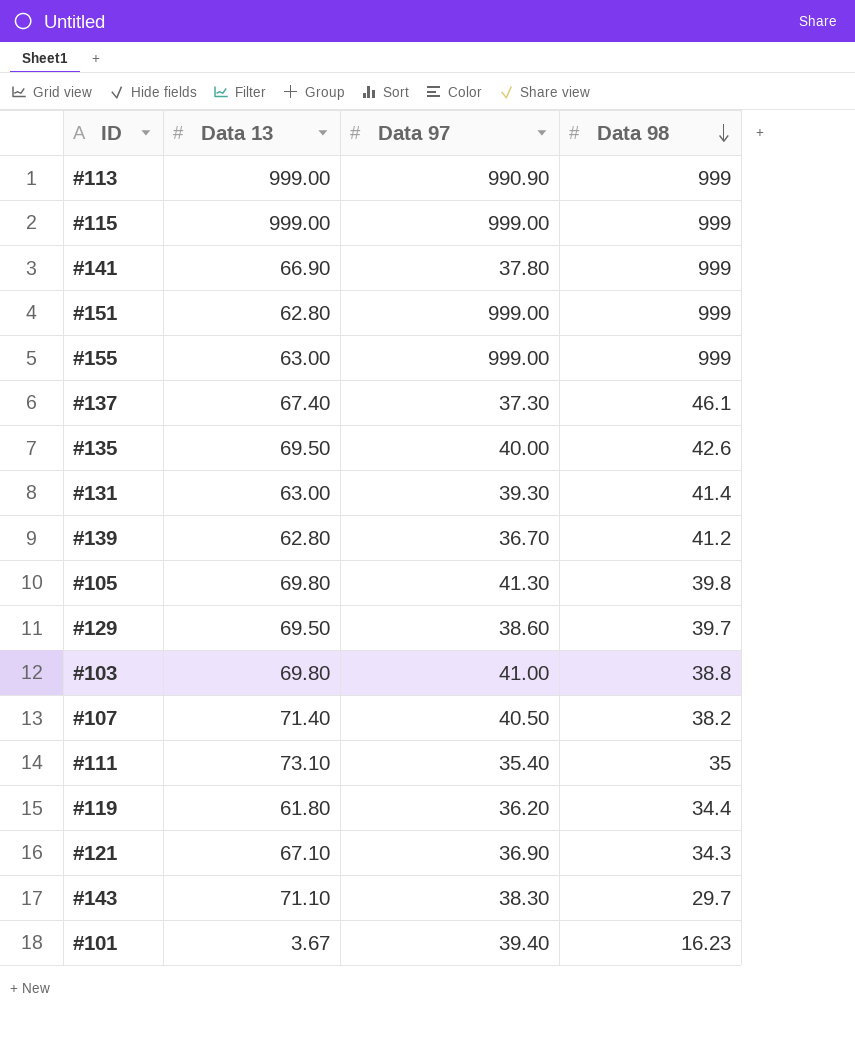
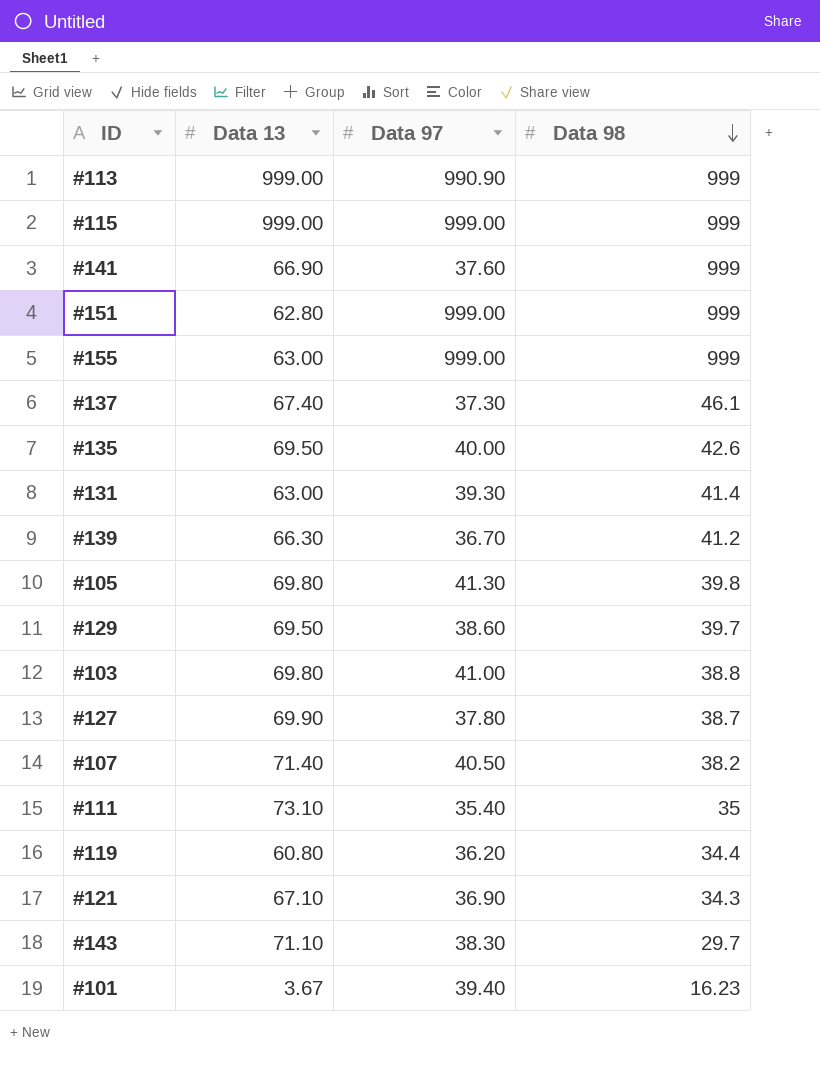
#141 | Data 97: 37.80 -> 37.60
#139 | Data 13: 62.80 -> 66.30
row #127: none -> 69.90 | 37.80 | 38.7
#119 | Data 13: 61.80 -> 60.80

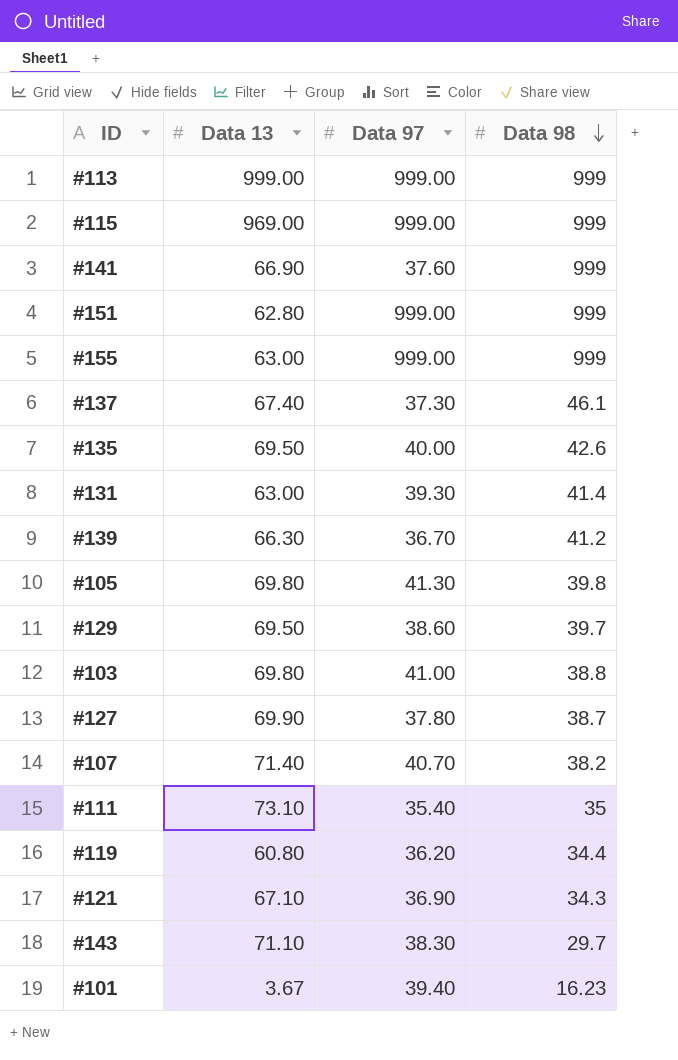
#113 | Data 97: 990.90 -> 999.00
#115 | Data 13: 999.00 -> 969.00
#107 | Data 97: 40.50 -> 40.70

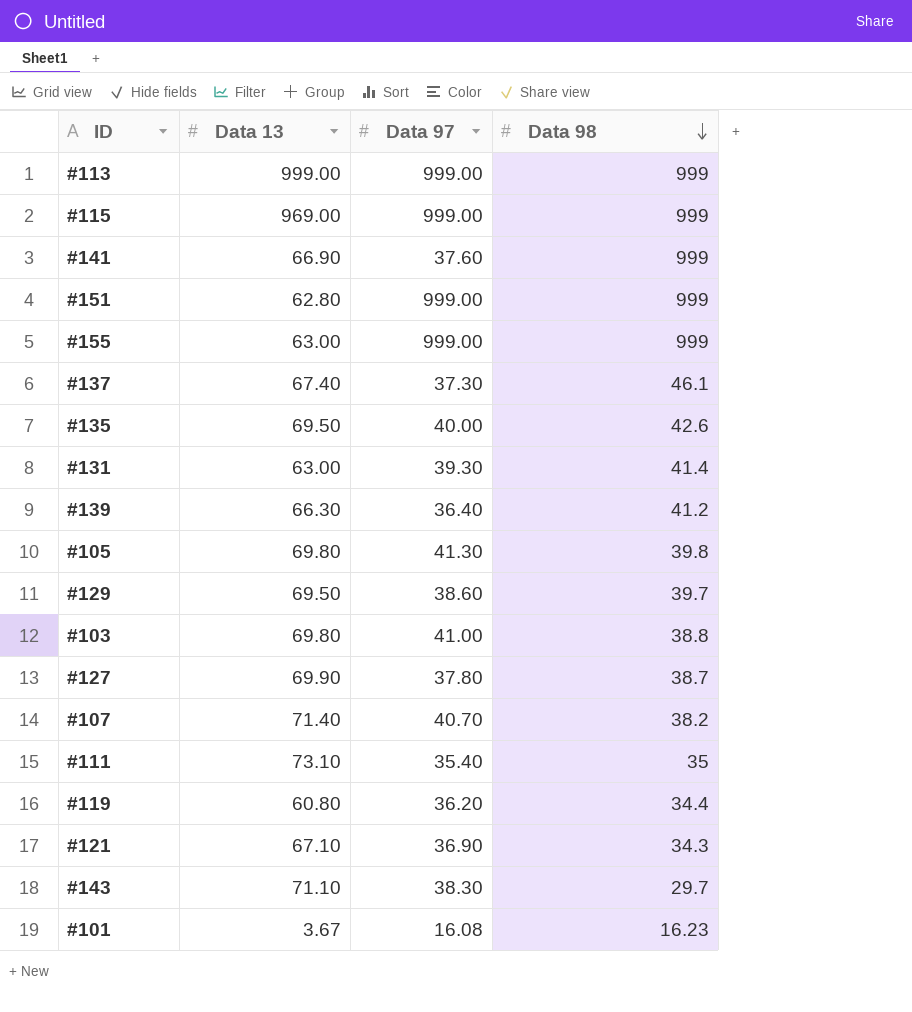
#139 | Data 97: 36.70 -> 36.40
#101 | Data 97: 39.40 -> 16.08

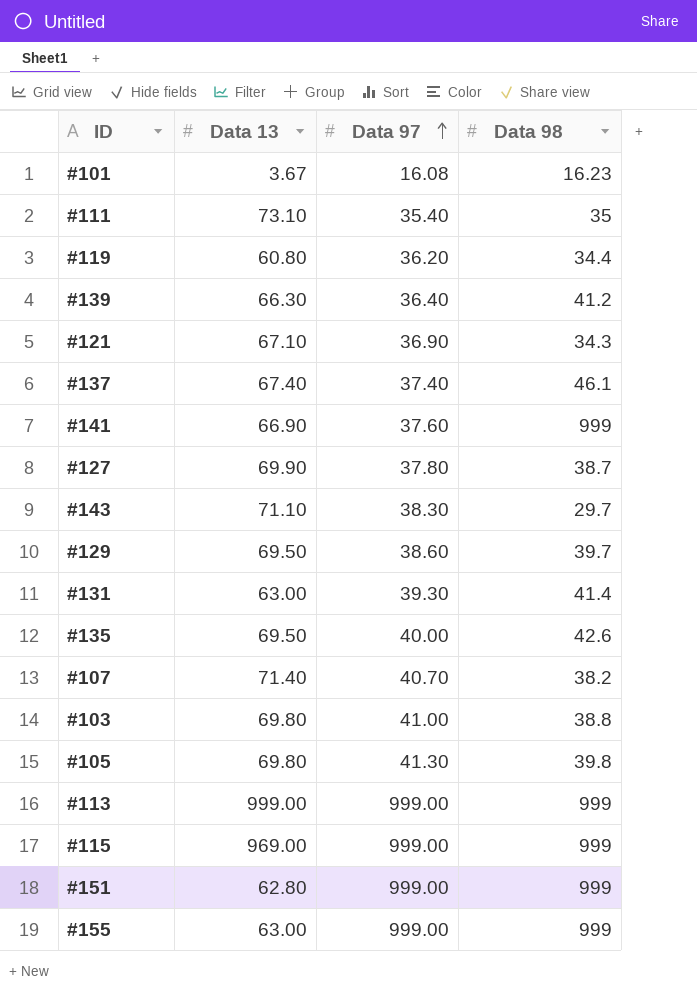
row order: Data 98 descending -> Data 97 ascending
#137 | Data 97: 37.30 -> 37.40

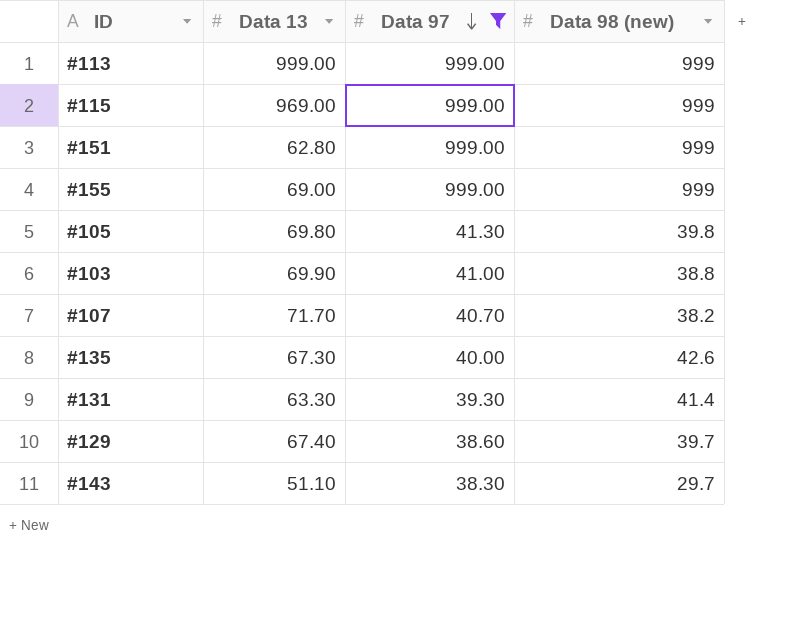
filter: none -> Data 97 >= 38.30
row order: Data 97 ascending -> Data 97 descending
column name: Data 98 -> Data 98 (new)
#155 | Data 13: 63.00 -> 69.00
#103 | Data 13: 69.80 -> 69.90
#107 | Data 13: 71.40 -> 71.70
#135 | Data 13: 69.50 -> 67.30
#131 | Data 13: 63.00 -> 63.30
#129 | Data 13: 69.50 -> 67.40
#143 | Data 13: 71.10 -> 51.10

